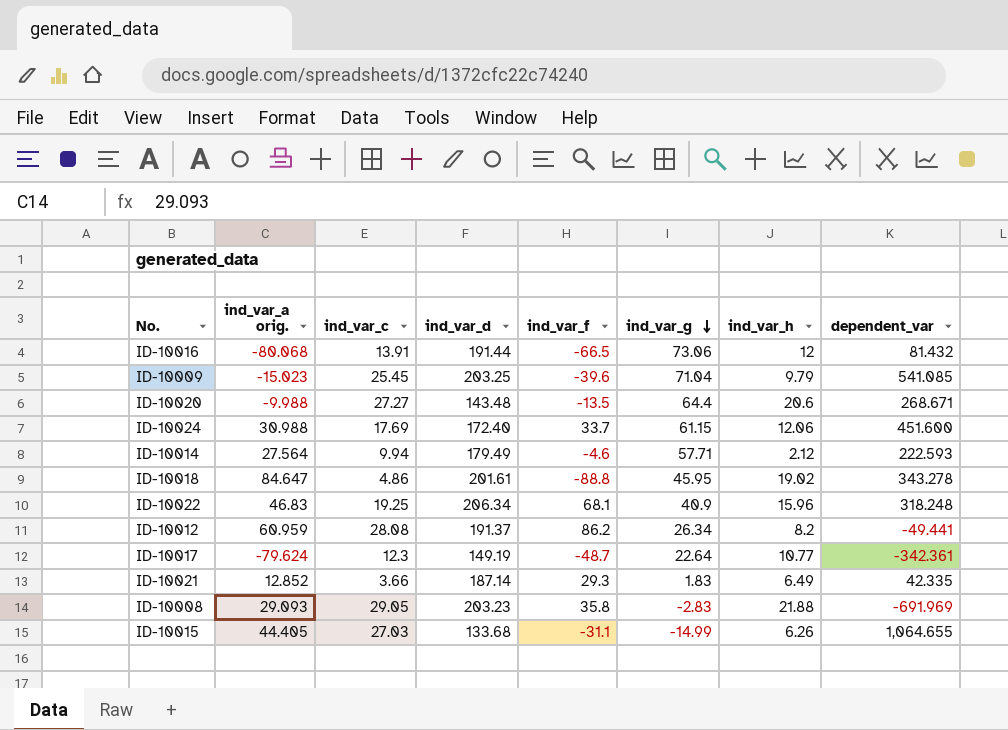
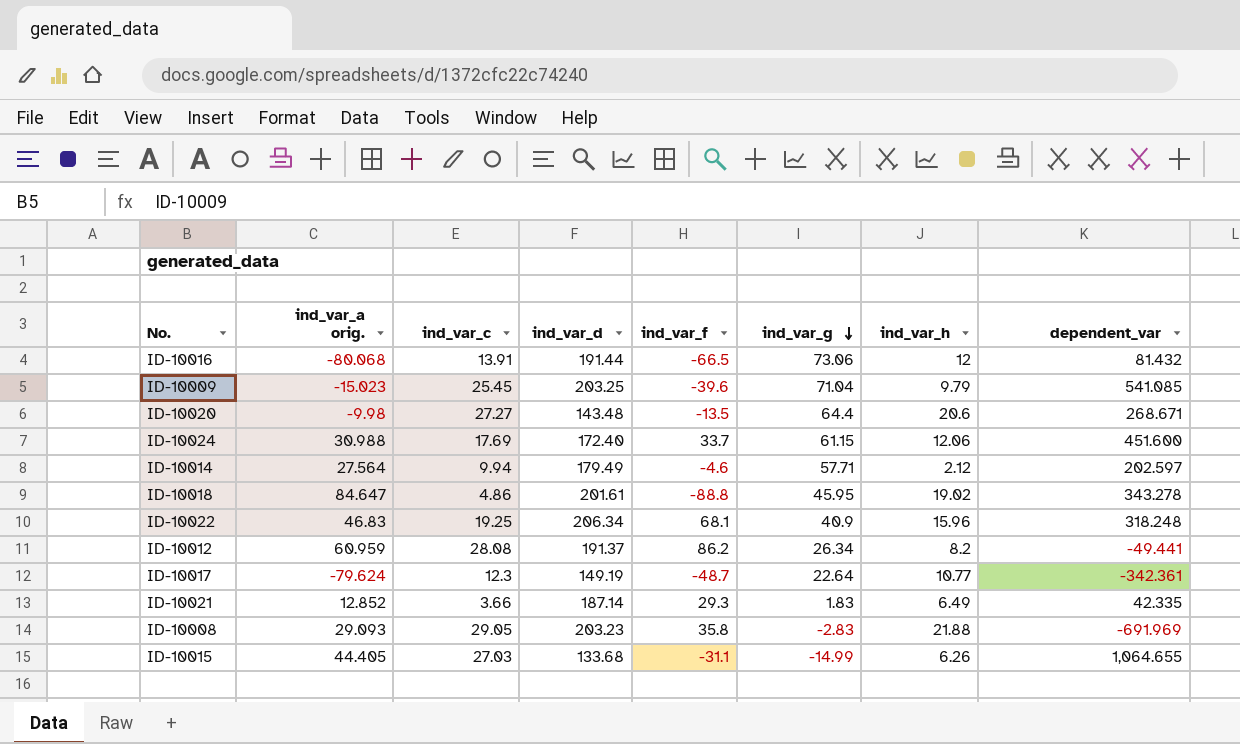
ID-10020 | ind_var_a orig.: -9.988 -> -9.98
ID-10014 | dependent_var: 222.593 -> 202.597

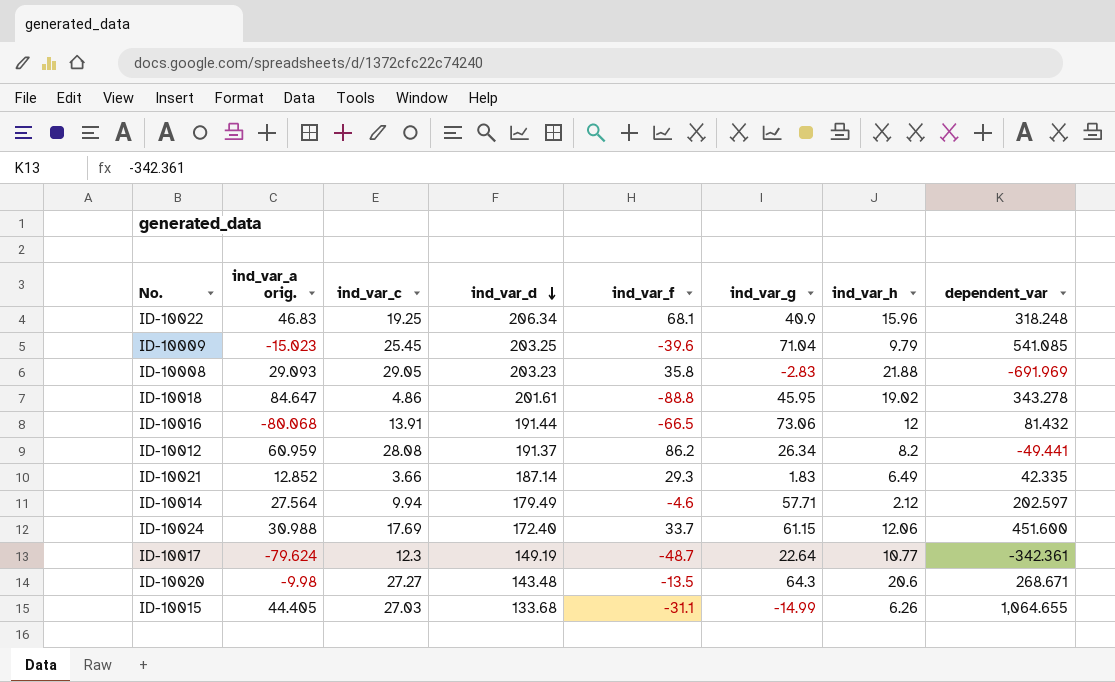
row order: ind_var_g descending -> ind_var_d descending
ID-10020 | ind_var_g: 64.4 -> 64.3

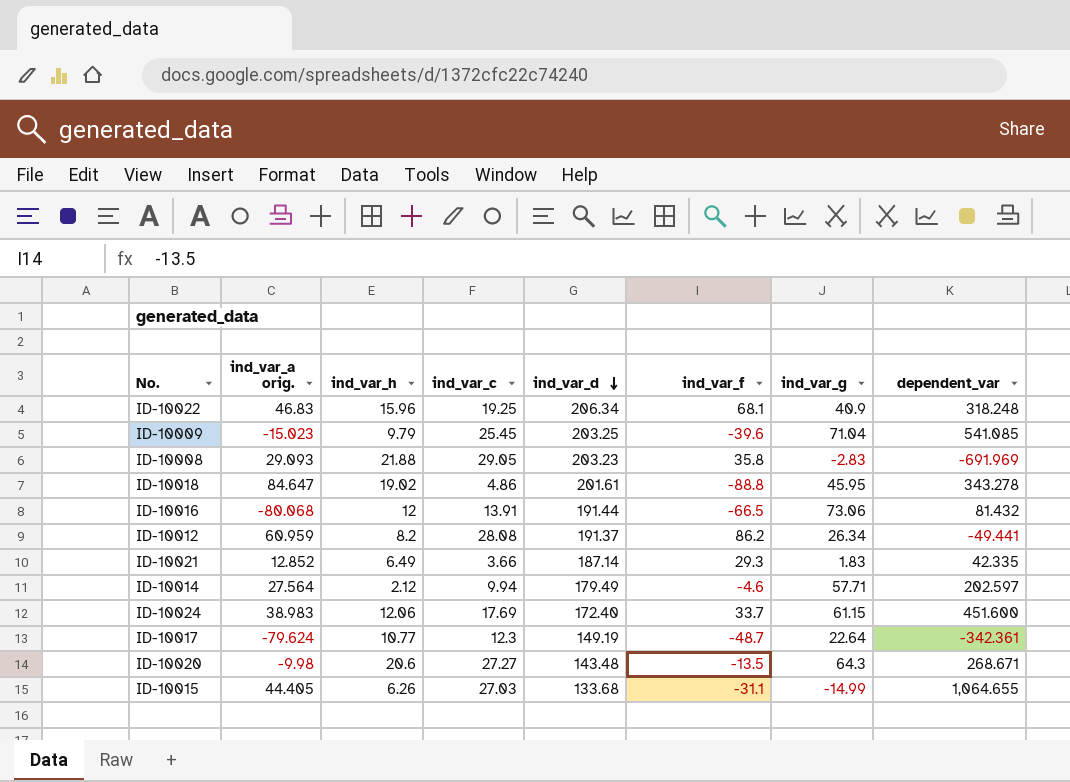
column ind_var_h | position: 7 -> 3
ID-10024 | ind_var_a orig.: 30.988 -> 38.983

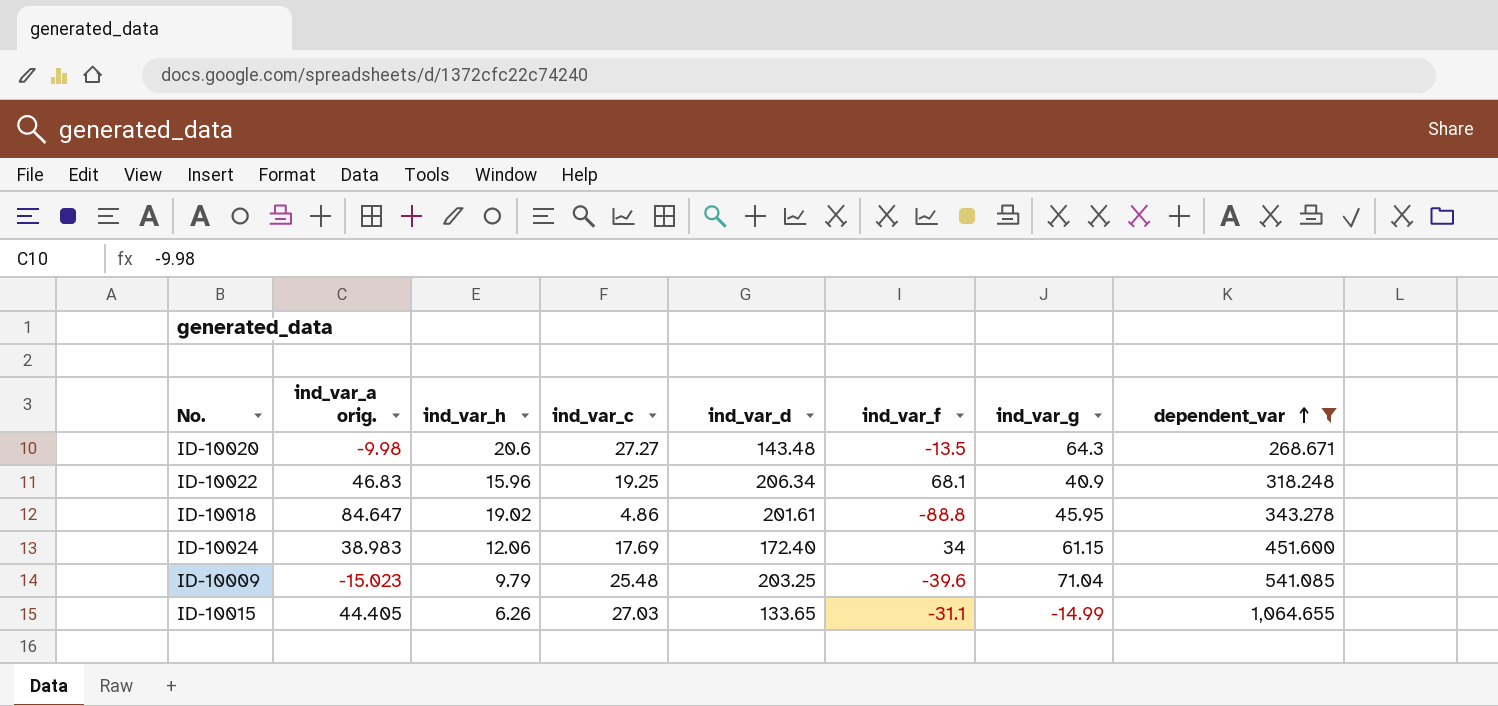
filter: none -> dependent_var >= 268.671
row order: ind_var_d descending -> dependent_var ascending
ID-10024 | ind_var_f: 33.7 -> 34
ID-10009 | ind_var_c: 25.45 -> 25.48
ID-10015 | ind_var_d: 133.68 -> 133.65

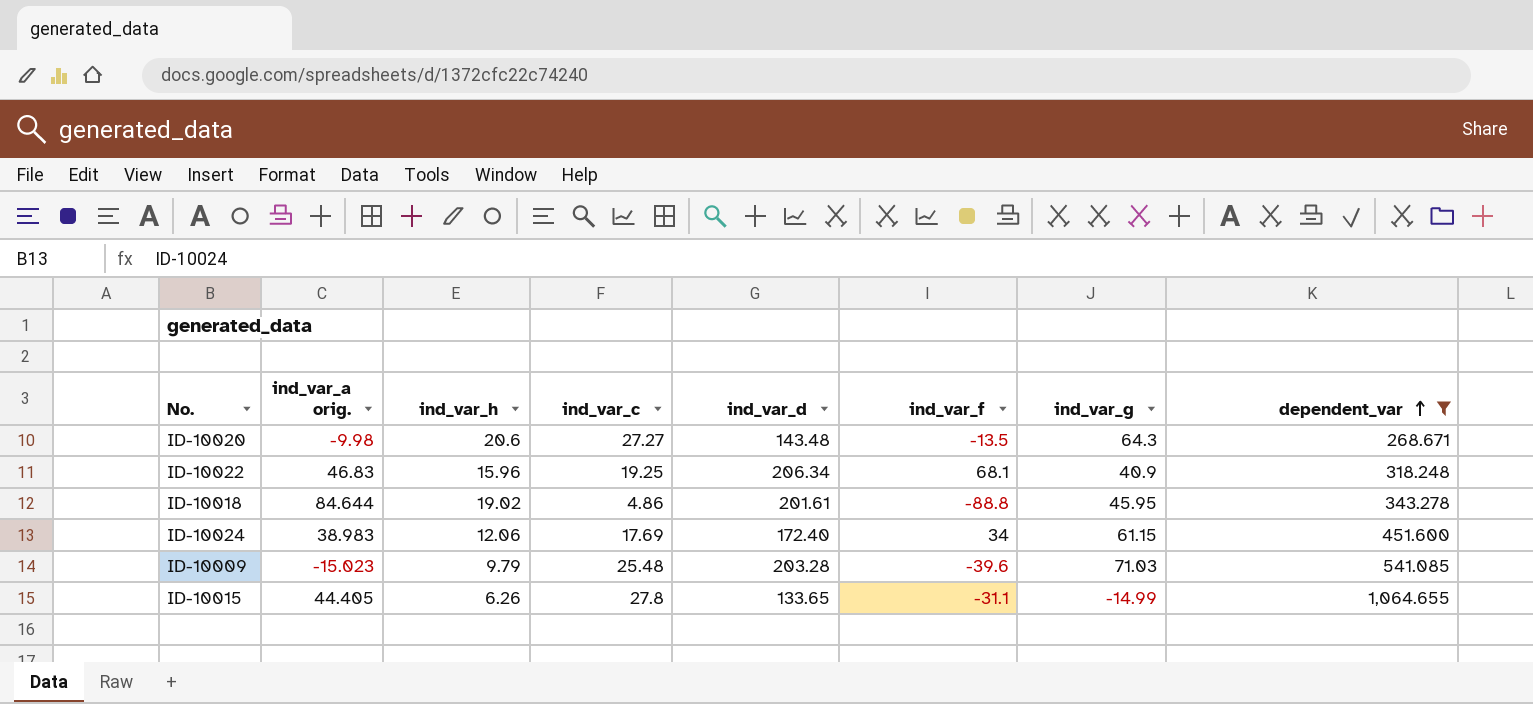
ID-10018 | ind_var_a orig.: 84.647 -> 84.644
ID-10009 | ind_var_d: 203.25 -> 203.28
ID-10009 | ind_var_g: 71.04 -> 71.03
ID-10015 | ind_var_c: 27.03 -> 27.8

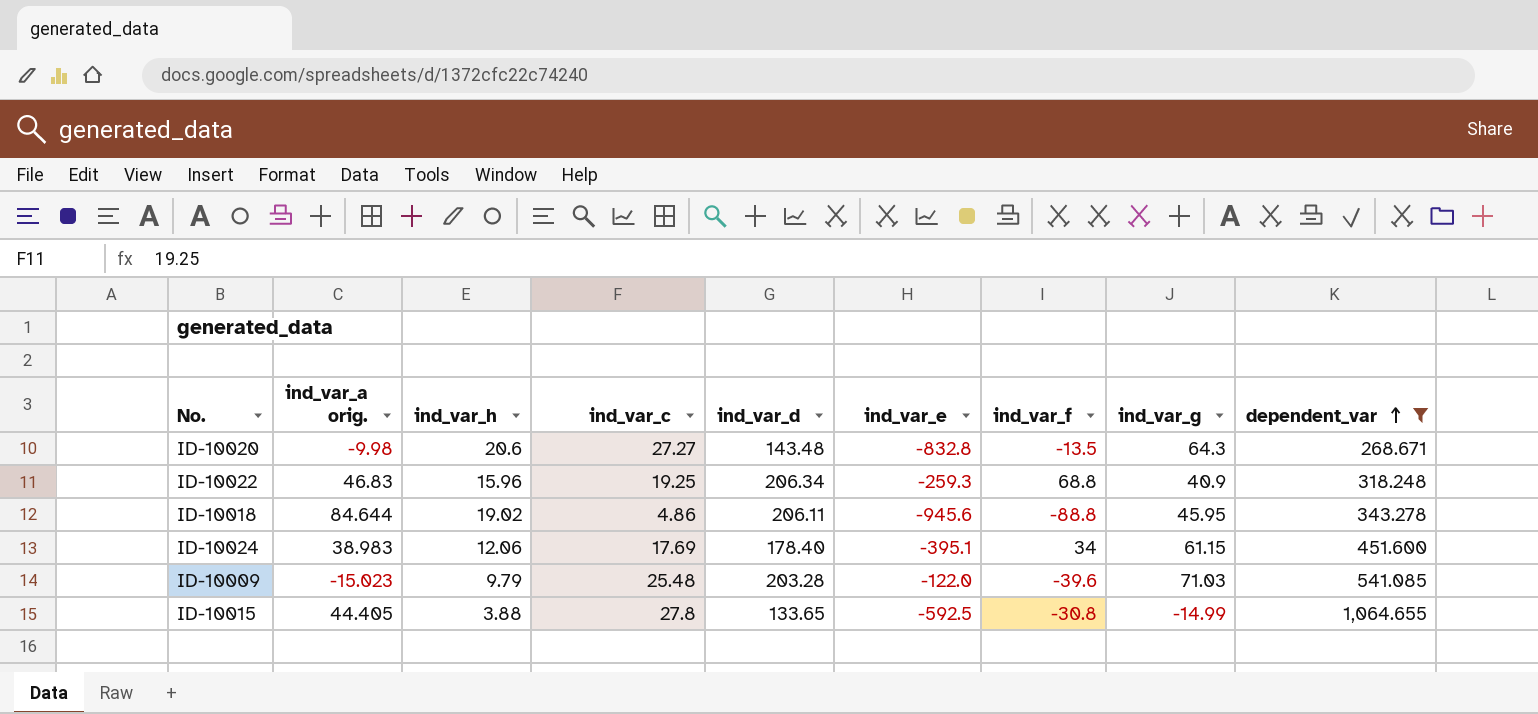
column ind_var_e | position: none -> 6
ID-10022 | ind_var_f: 68.1 -> 68.8
ID-10018 | ind_var_d: 201.61 -> 206.11
ID-10024 | ind_var_d: 172.40 -> 178.40
ID-10015 | ind_var_h: 6.26 -> 3.88
ID-10015 | ind_var_f: -31.1 -> -30.8

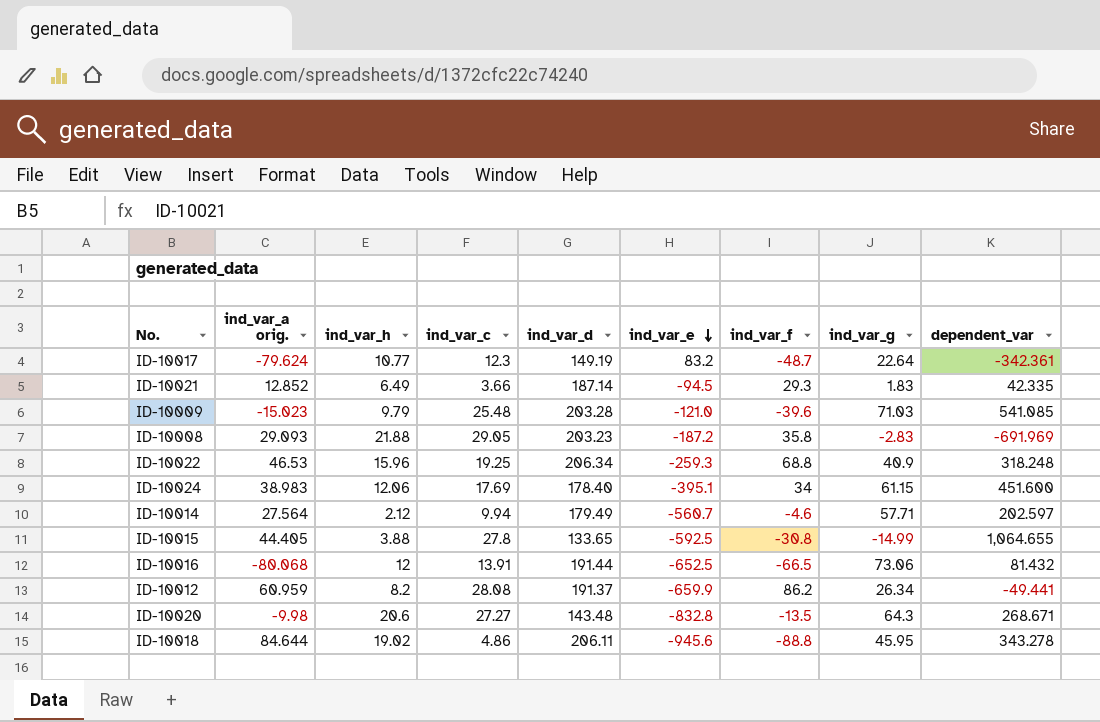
filter: dependent_var >= 268.671 -> none
row order: dependent_var ascending -> ind_var_e descending
ID-10009 | ind_var_e: -122.0 -> -121.0
ID-10022 | ind_var_a orig.: 46.83 -> 46.53

